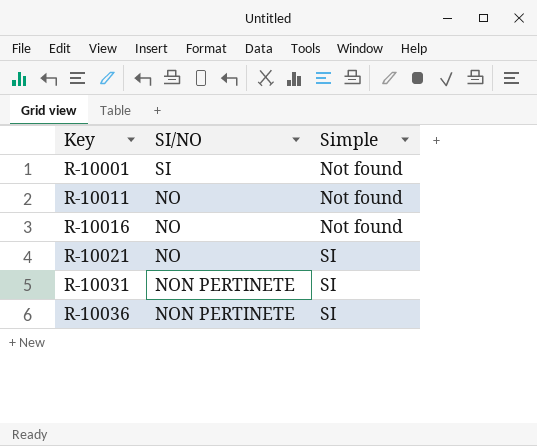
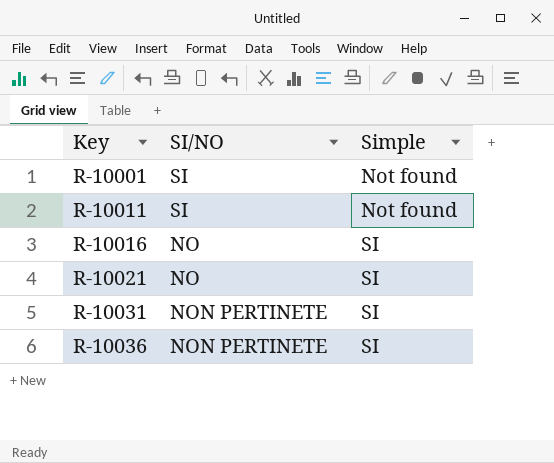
R-10011 | SI/NO: NO -> SI
R-10016 | Simple: Not found -> SI

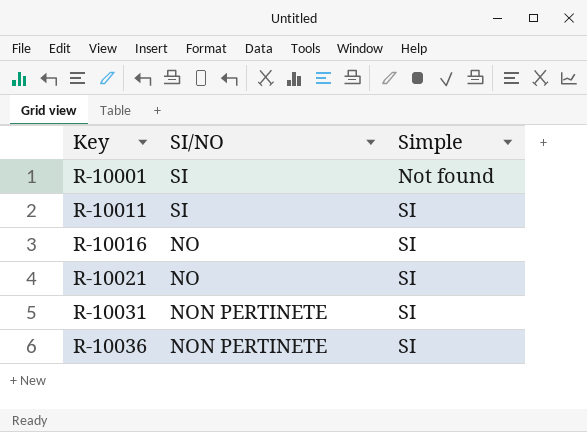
R-10011 | Simple: Not found -> SI

